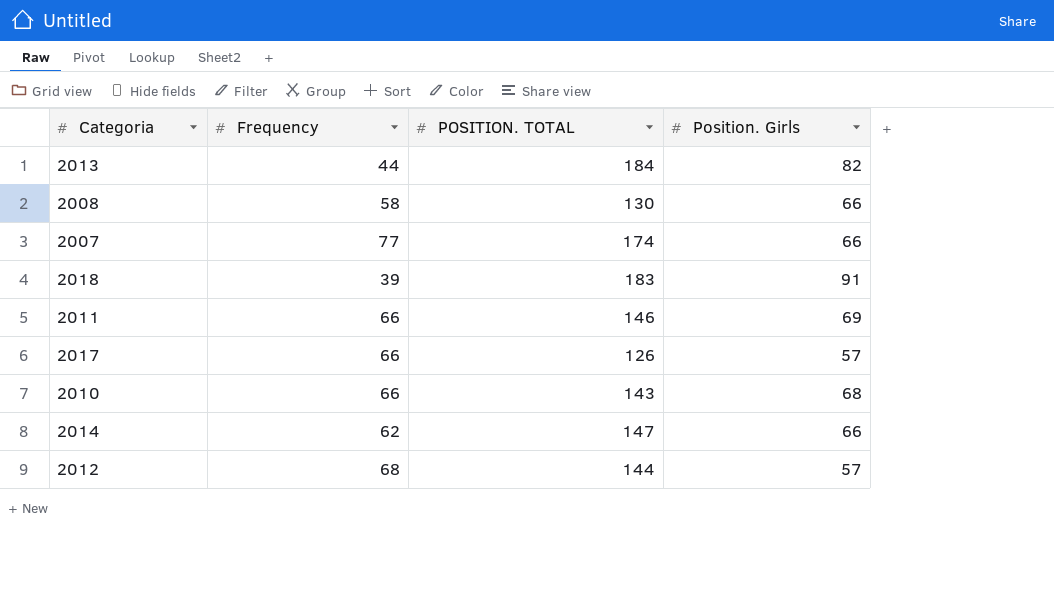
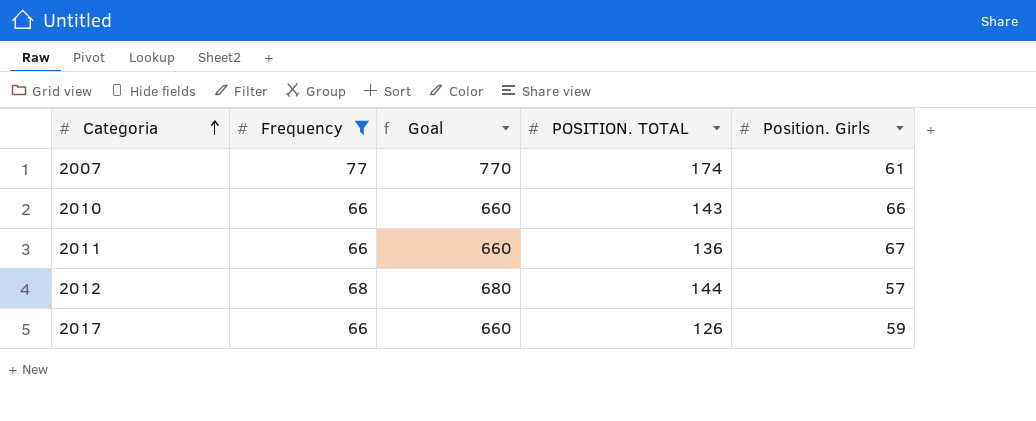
filter: none -> Frequency >= 66
row order: none -> Categoria ascending
column Goal | formula: none -> [Frequency] * 10
2007 | Position. Girls: 66 -> 61
2010 | Position. Girls: 68 -> 66
2011 | POSITION. TOTAL: 146 -> 136
2011 | Position. Girls: 69 -> 67
2017 | Position. Girls: 57 -> 59

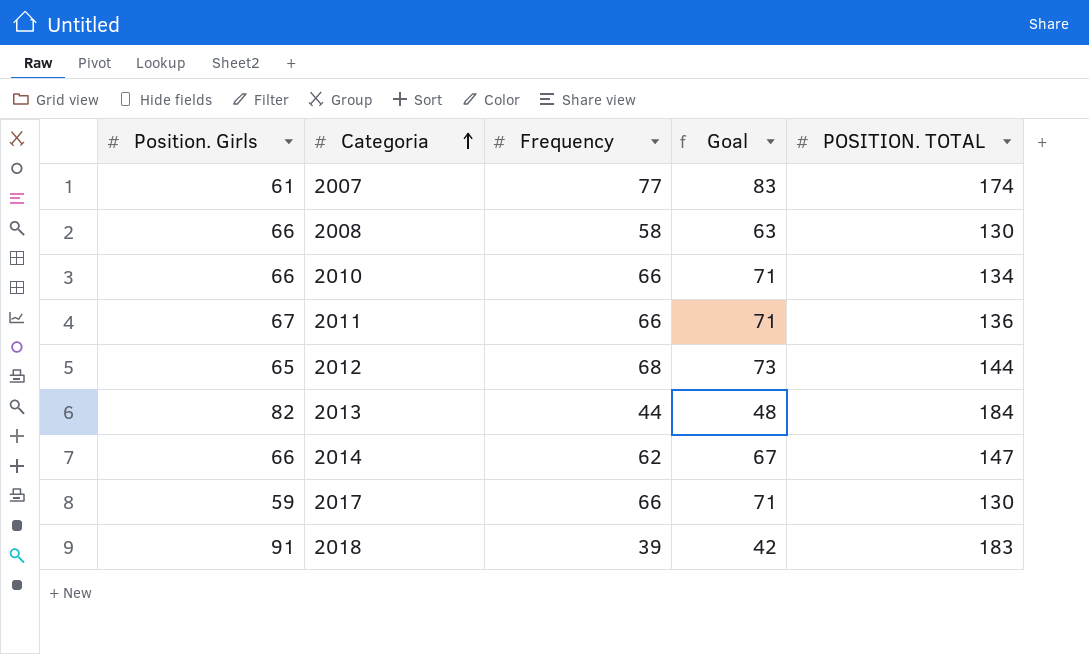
filter: Frequency >= 66 -> none
column Position. Girls | position: 5 -> 1
column Goal | formula: [Frequency] * 10 -> [Frequency] * 1.08
2010 | POSITION. TOTAL: 143 -> 134
2012 | Position. Girls: 57 -> 65
2017 | POSITION. TOTAL: 126 -> 130

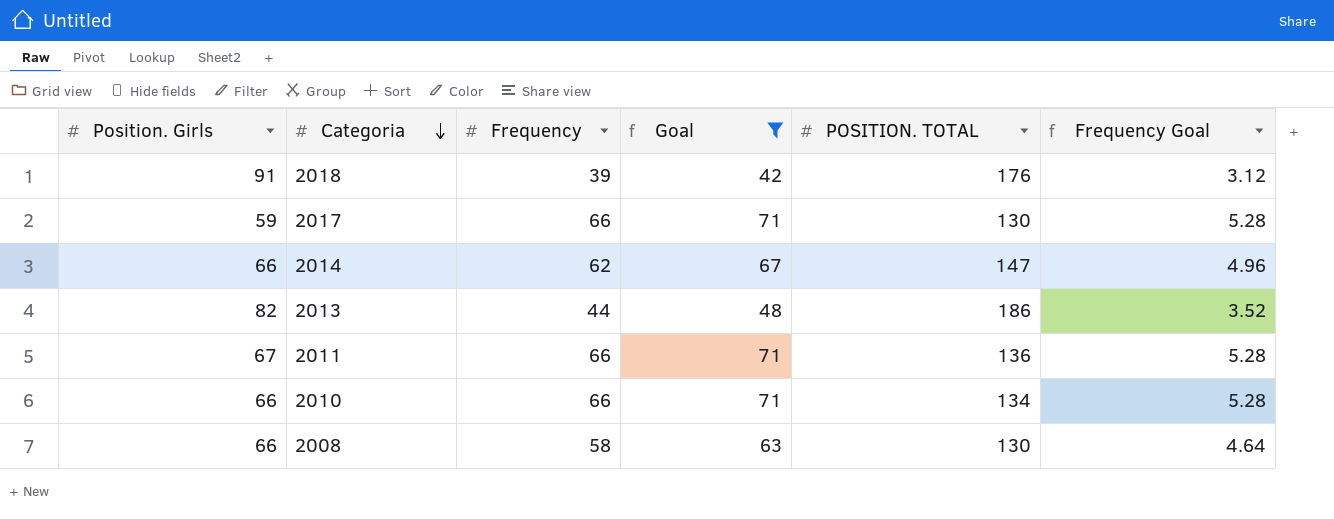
filter: none -> Goal <= 71
row order: Categoria ascending -> Categoria descending
column Frequency Goal | formula: none -> [Frequency] * 0.08
2018 | POSITION. TOTAL: 183 -> 176
2013 | POSITION. TOTAL: 184 -> 186

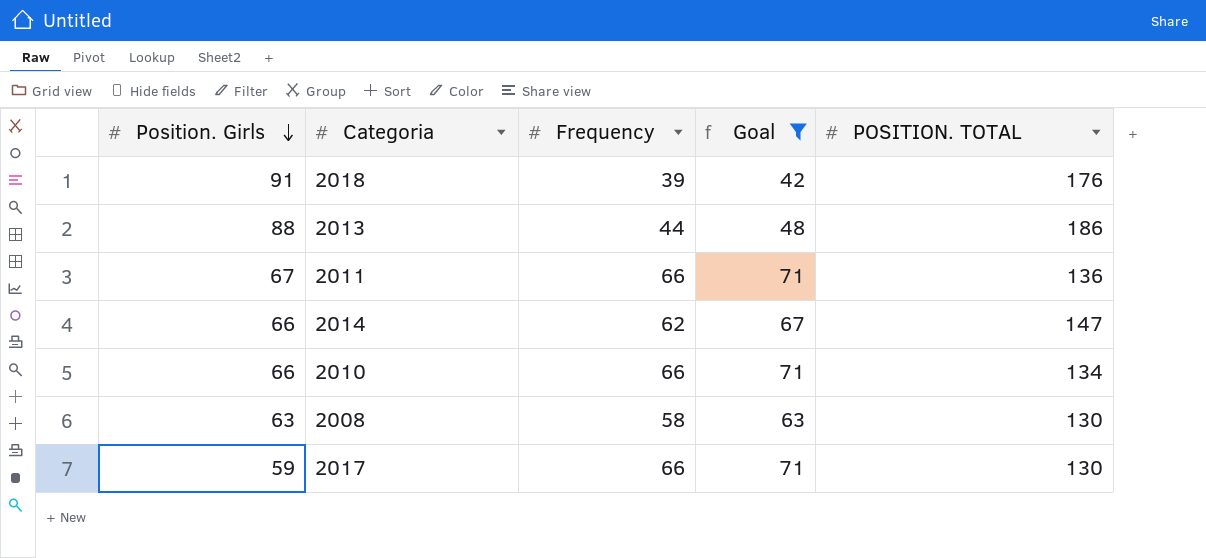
row order: Categoria descending -> Position. Girls descending
column Frequency Goal | formula: [Frequency] * 0.08 -> none
2013 | Position. Girls: 82 -> 88
2008 | Position. Girls: 66 -> 63

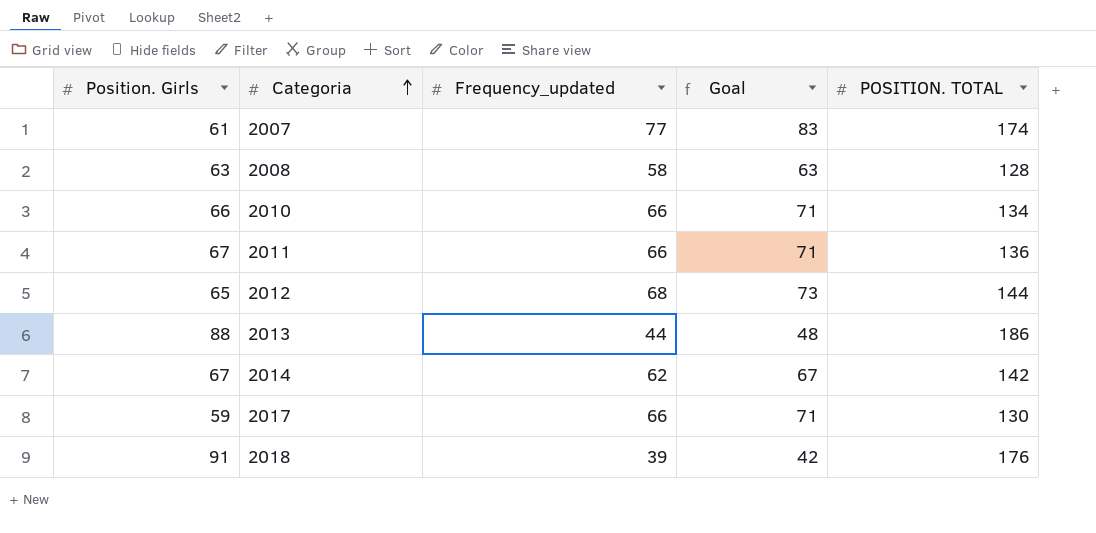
filter: Goal <= 71 -> none
row order: Position. Girls descending -> Categoria ascending
column name: Frequency -> Frequency_updated
2008 | POSITION. TOTAL: 130 -> 128
2014 | Position. Girls: 66 -> 67
2014 | POSITION. TOTAL: 147 -> 142

